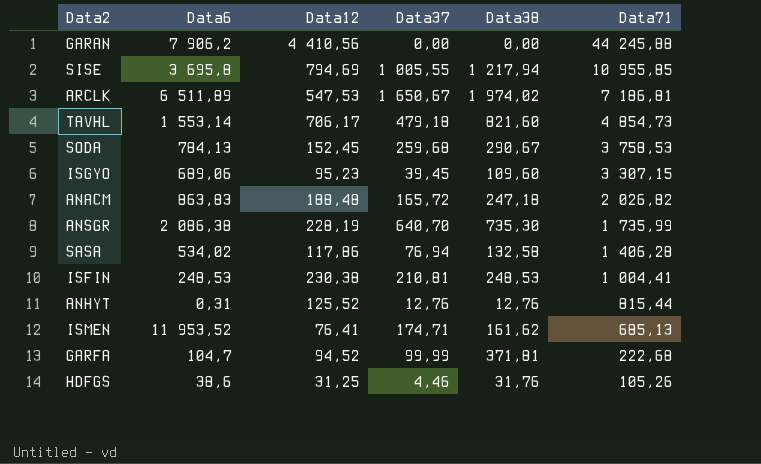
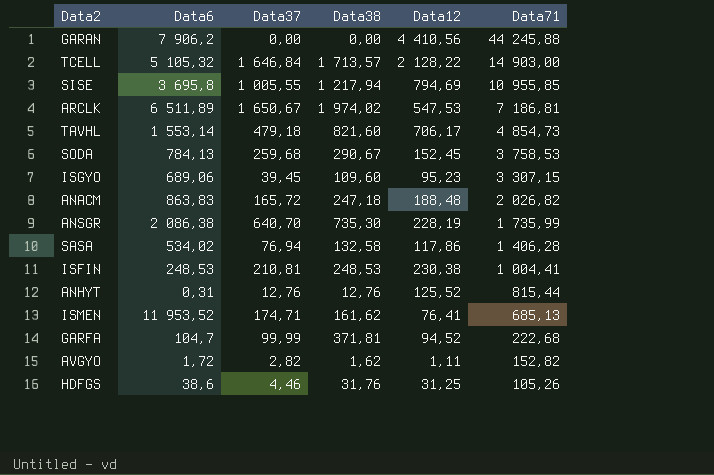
column Data12 | position: 3 -> 5
row TCELL: none -> 5 105,32 | 1 646,84 | 1 713,57 | 2 128,22 | 14 903,00
row AVGYO: none -> 1,72 | 2,82 | 1,62 | 1,11 | 152,82

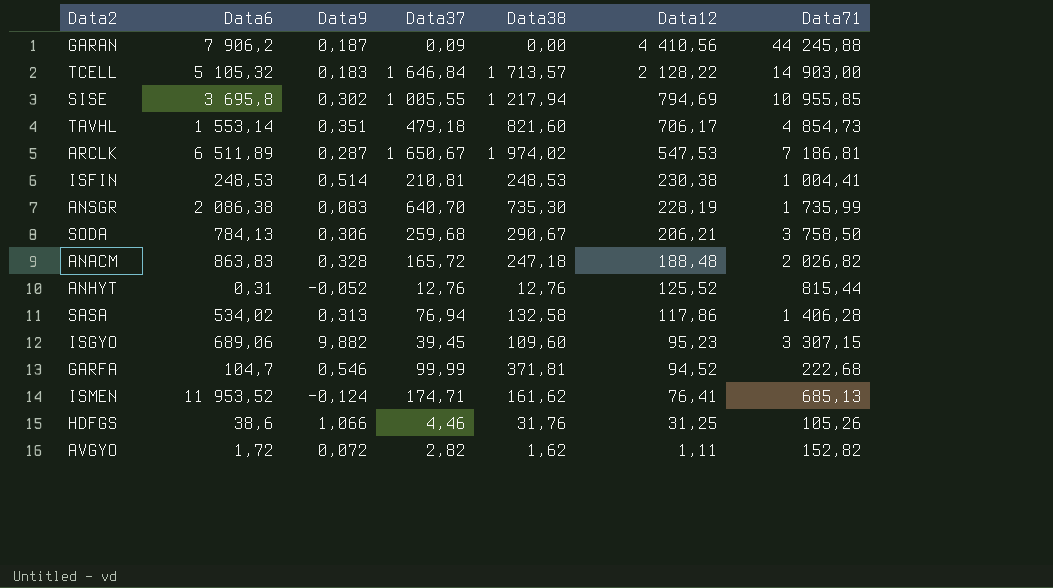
row order: Data71 descending -> Data12 descending
column Data9 | position: none -> 3
GARAN | Data37: 0,00 -> 0,09
SODA | Data12: 152,45 -> 206,21
SODA | Data71: 3 758,53 -> 3 758,50

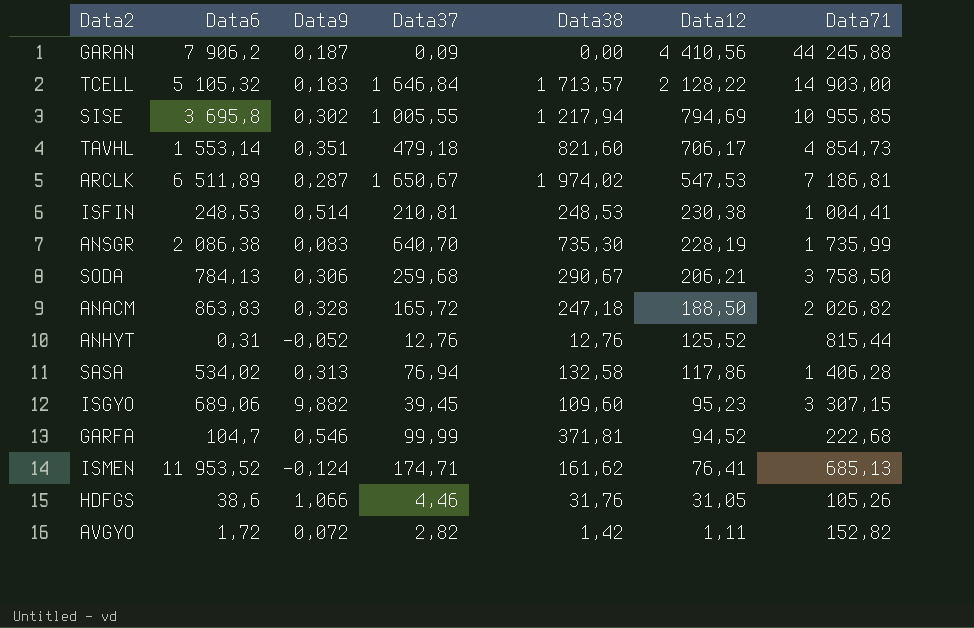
ANACM | Data12: 188,48 -> 188,50
HDFGS | Data12: 31,25 -> 31,05
AVGYO | Data38: 1,62 -> 1,42

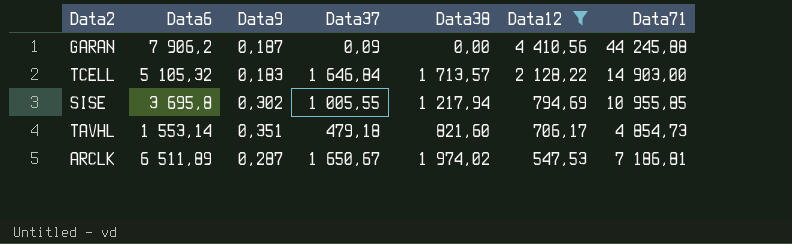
filter: none -> Data12 >= 547,53

